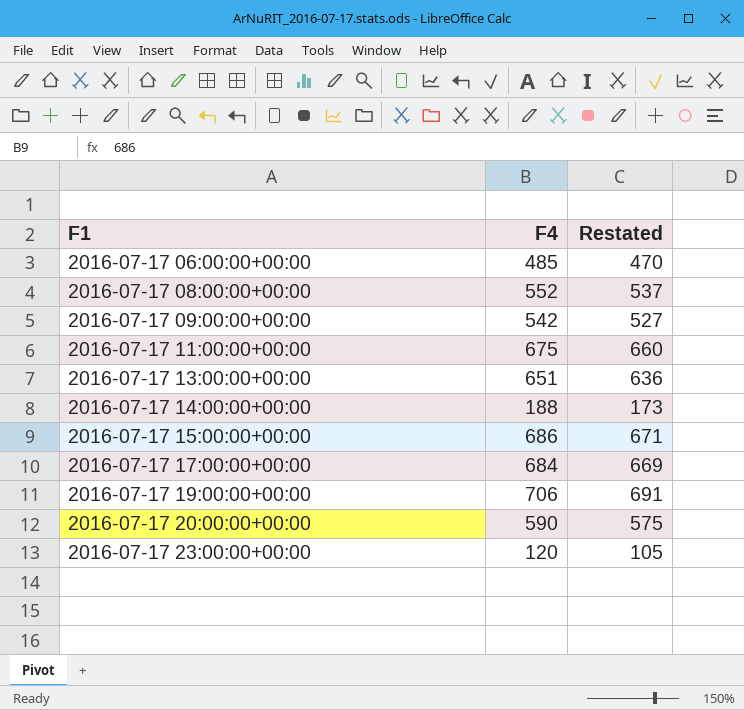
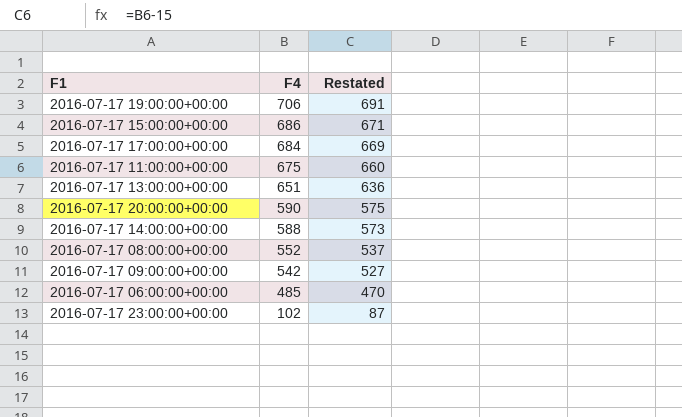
row order: F1 ascending -> F4 descending
2016-07-17 14:00:00+00:00 | F4: 188 -> 588
2016-07-17 14:00:00+00:00 | Restated: 173 -> 573
2016-07-17 23:00:00+00:00 | F4: 120 -> 102
2016-07-17 23:00:00+00:00 | Restated: 105 -> 87

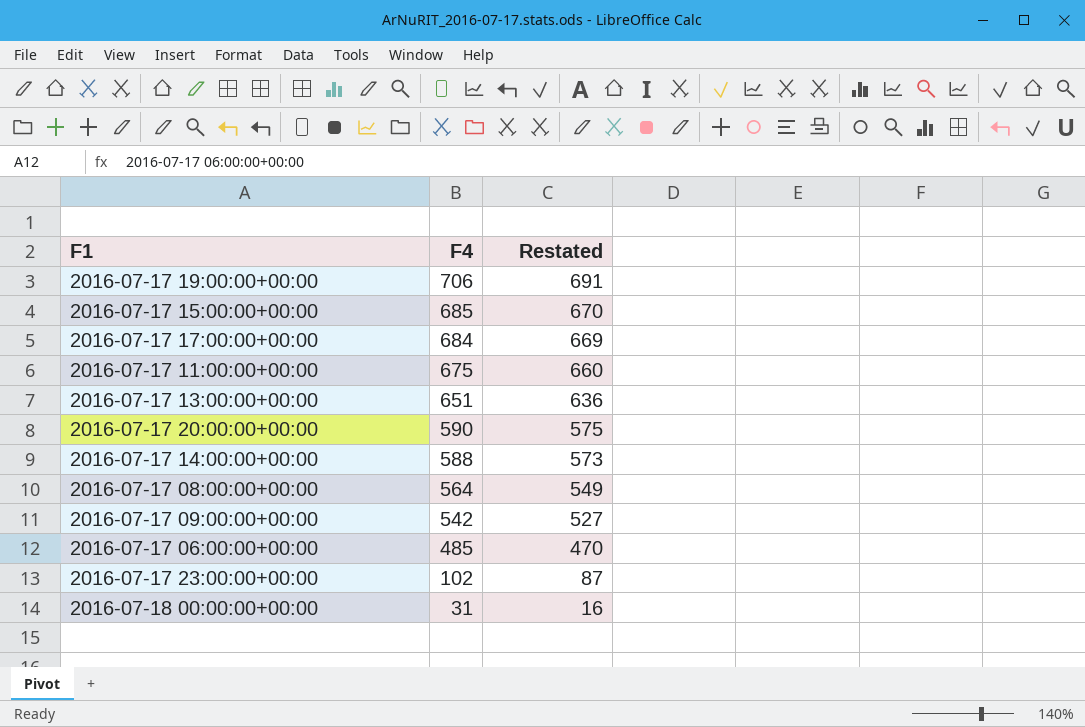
2016-07-17 15:00:00+00:00 | F4: 686 -> 685
2016-07-17 15:00:00+00:00 | Restated: 671 -> 670
2016-07-17 08:00:00+00:00 | F4: 552 -> 564
2016-07-17 08:00:00+00:00 | Restated: 537 -> 549
row 2016-07-18 00:00:00+00:00: none -> 31 | 16

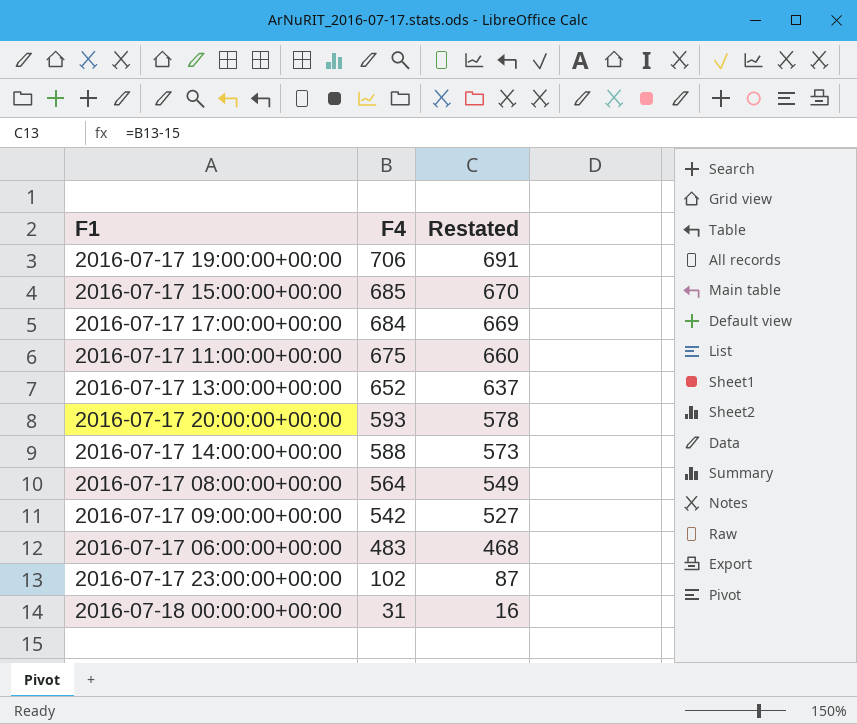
2016-07-17 13:00:00+00:00 | F4: 651 -> 652
2016-07-17 13:00:00+00:00 | Restated: 636 -> 637
2016-07-17 20:00:00+00:00 | F4: 590 -> 593
2016-07-17 20:00:00+00:00 | Restated: 575 -> 578
2016-07-17 06:00:00+00:00 | F4: 485 -> 483
2016-07-17 06:00:00+00:00 | Restated: 470 -> 468

